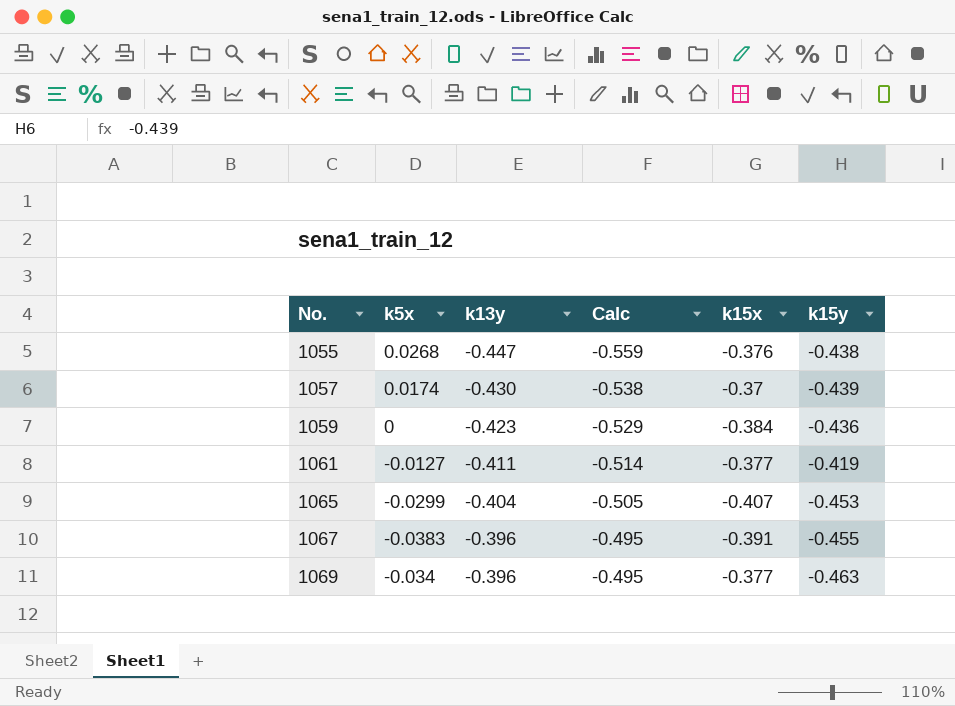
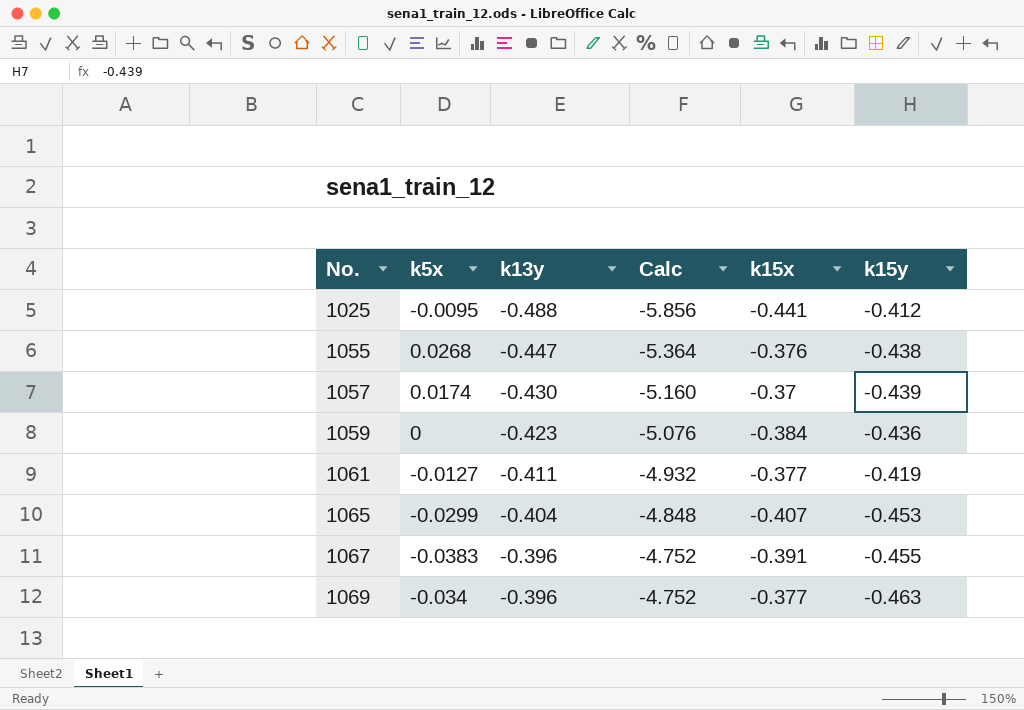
column Calc | formula: [k13y] * 1.25 -> [k13y] * 12
row 1025: none -> -0.0095 | -0.488 | -5.856 | -0.441 | -0.412

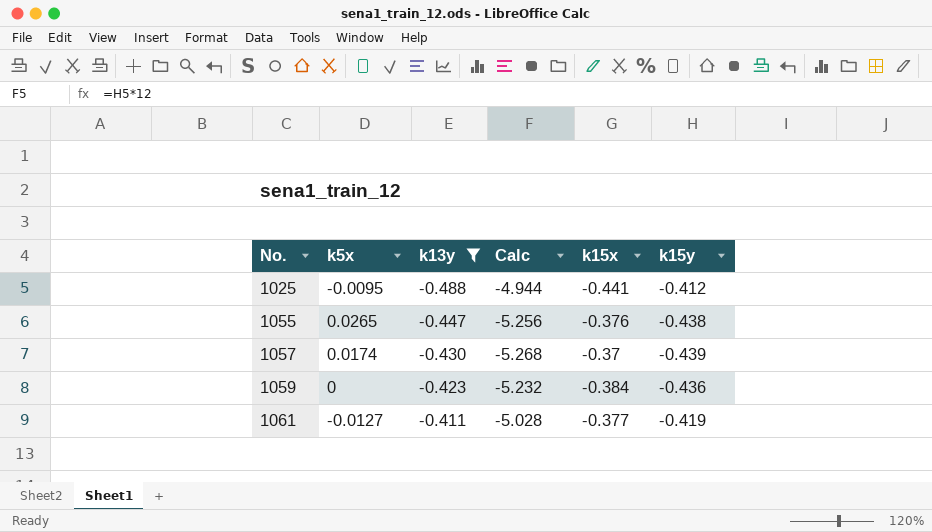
filter: none -> k13y <= -0.411
column Calc | formula: [k13y] * 12 -> [k15y] * 12
1055 | k5x: 0.0268 -> 0.0265

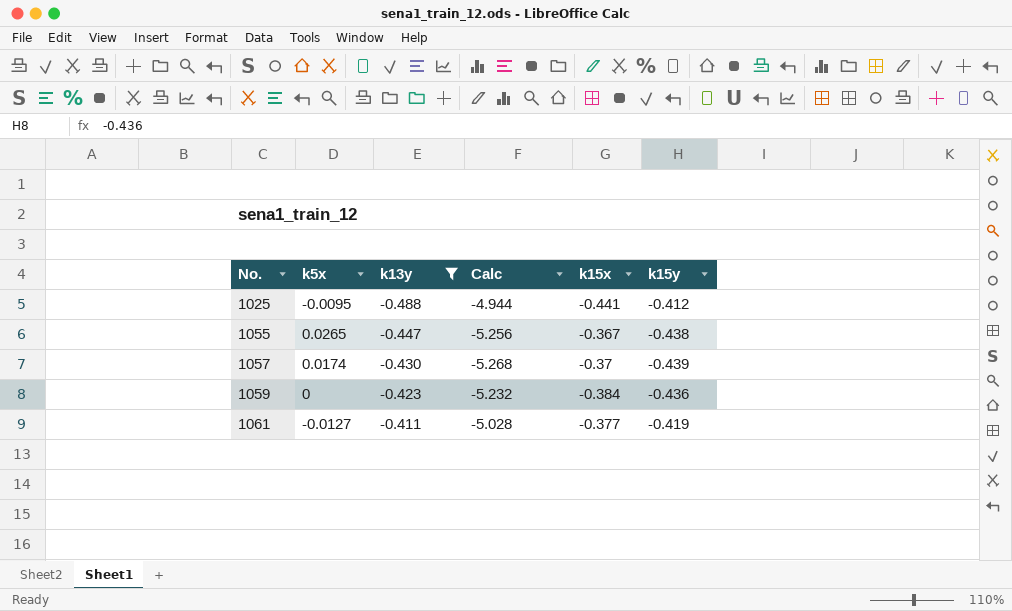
1055 | k15x: -0.376 -> -0.367

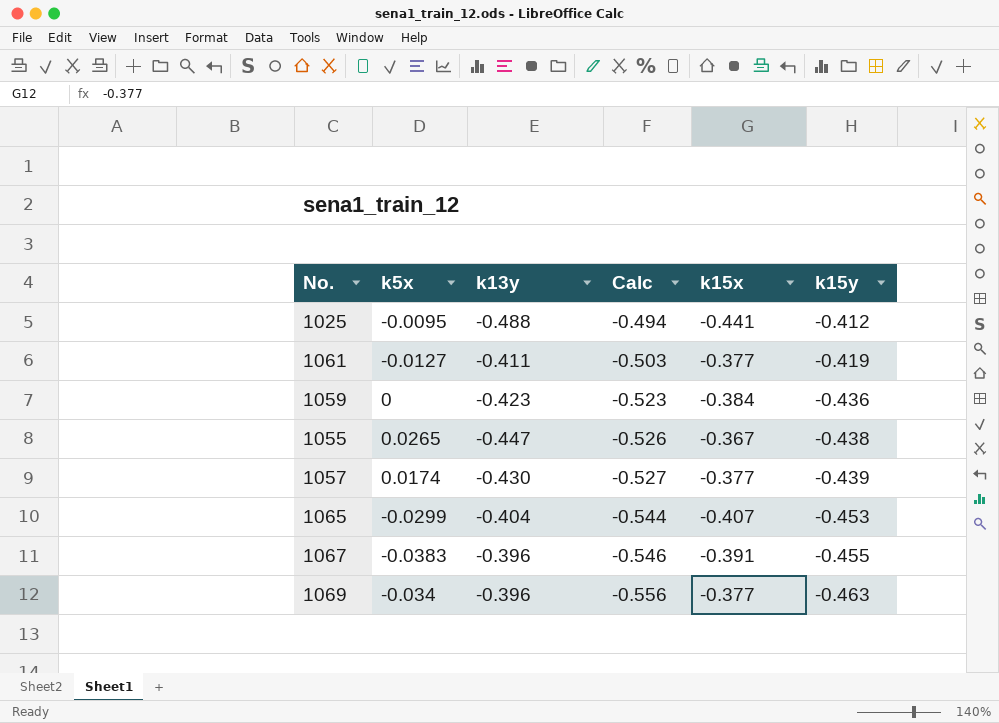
filter: k13y <= -0.411 -> none
row order: No. ascending -> Calc descending
column Calc | formula: [k15y] * 12 -> [k15y] * 1.2
1057 | k15x: -0.37 -> -0.377

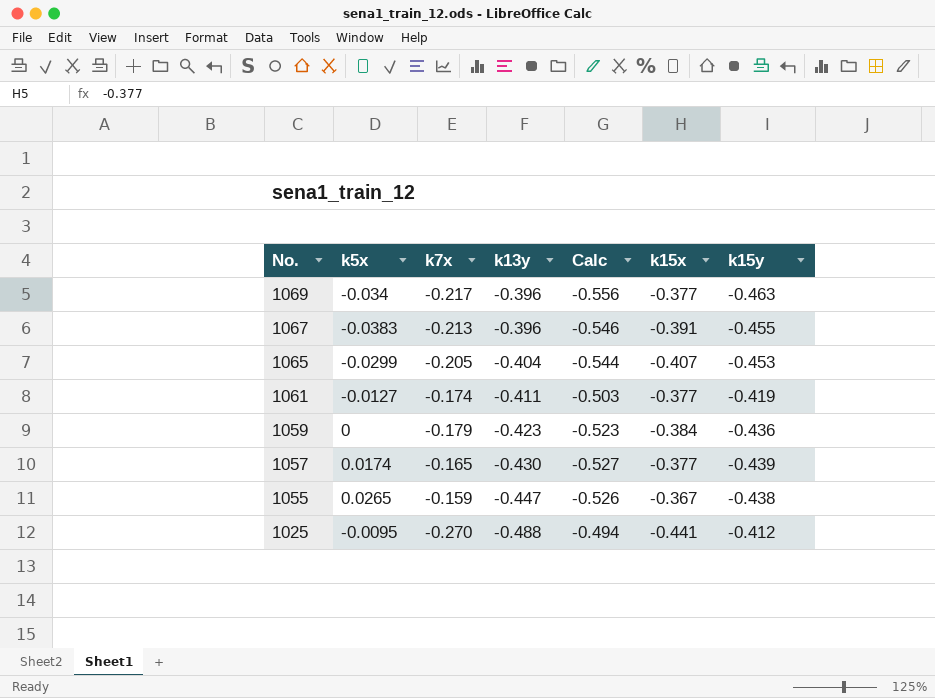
row order: Calc descending -> No. descending
column k7x | position: none -> 3

